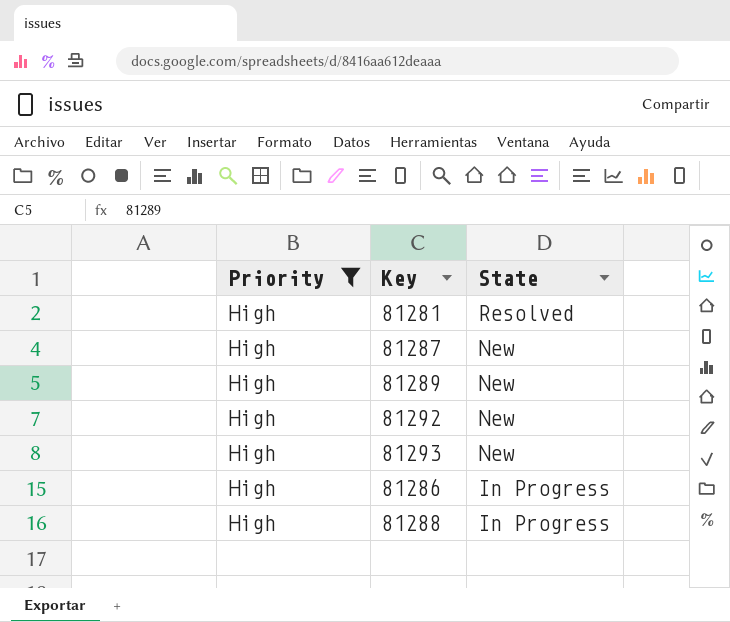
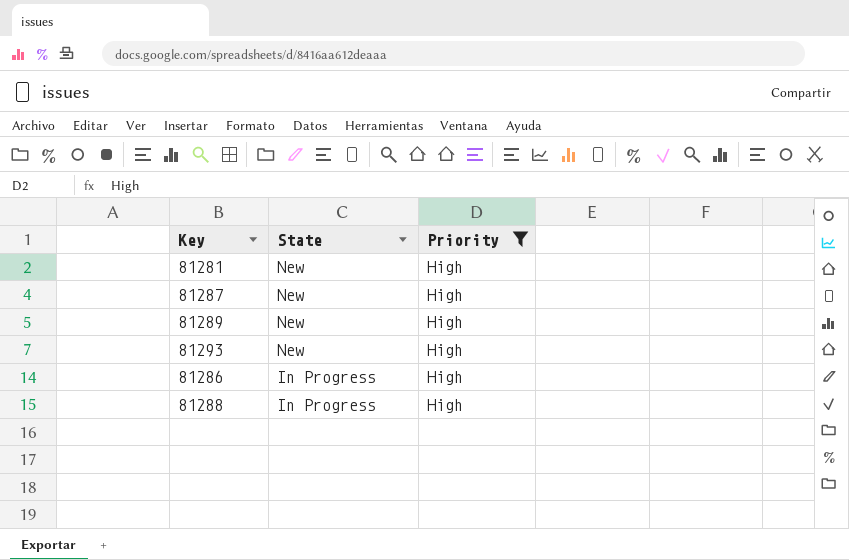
column Priority | position: 1 -> 3
row 81292: High | New -> none
81281 | State: Resolved -> New

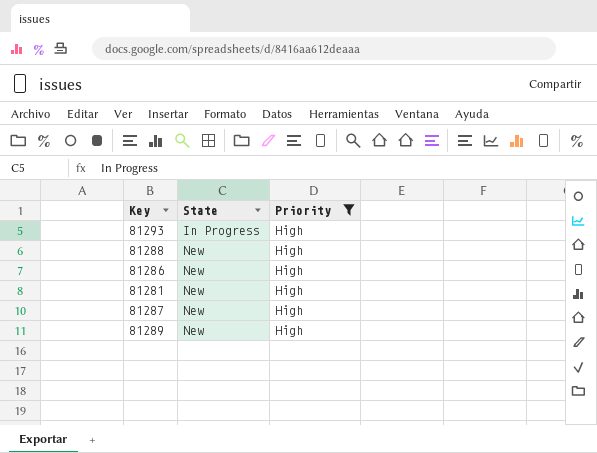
row order: State descending -> State ascending
81293 | State: New -> In Progress
81288 | State: In Progress -> New
81286 | State: In Progress -> New

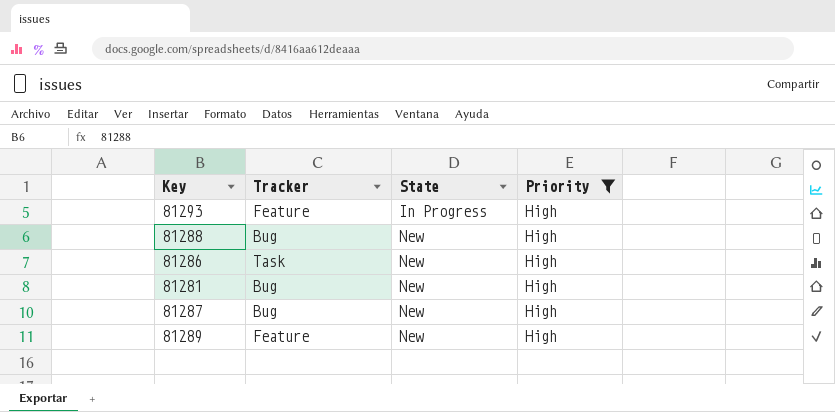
column Tracker | position: none -> 2

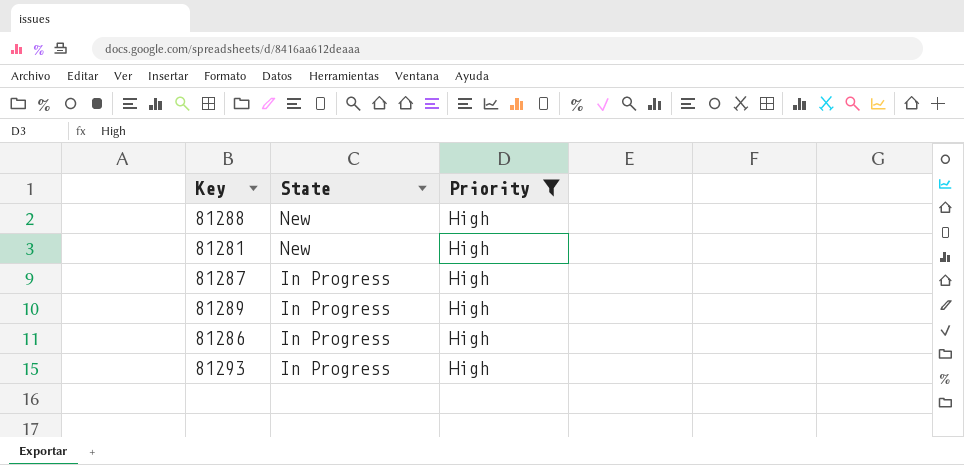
row order: State ascending -> State descending
column Tracker | position: 2 -> none
81287 | State: New -> In Progress
81289 | State: New -> In Progress
81286 | State: New -> In Progress

